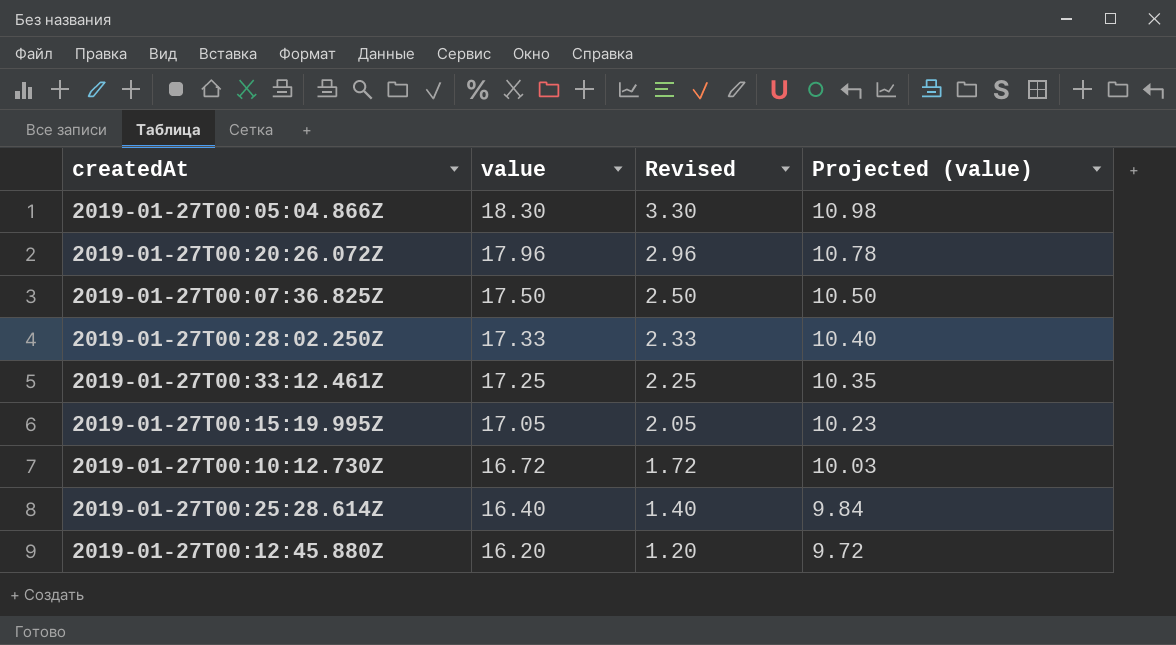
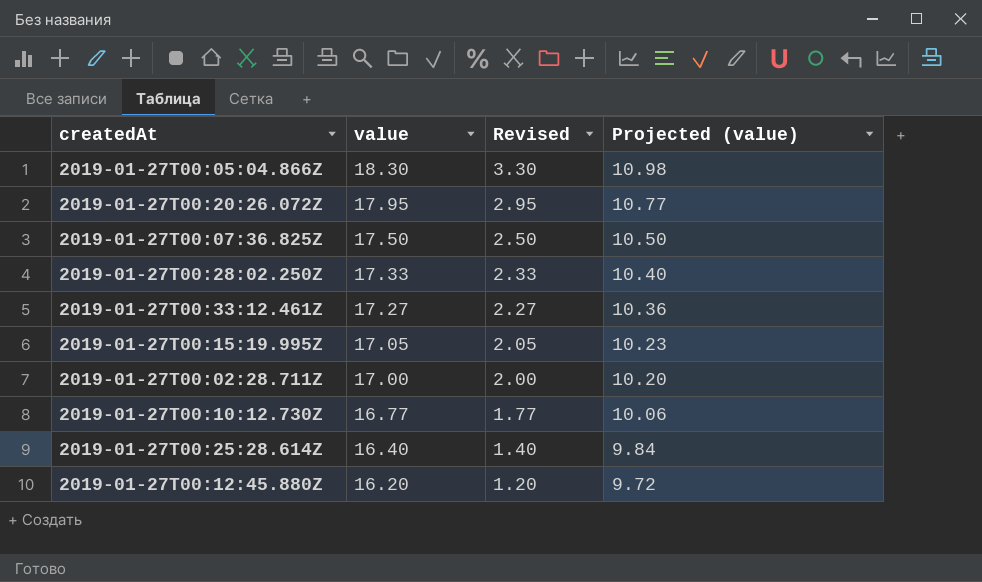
2019-01-27T00:20:26.072Z | value: 17.96 -> 17.95
2019-01-27T00:20:26.072Z | Revised: 2.96 -> 2.95
2019-01-27T00:20:26.072Z | Projected (value): 10.78 -> 10.77
2019-01-27T00:33:12.461Z | value: 17.25 -> 17.27
2019-01-27T00:33:12.461Z | Revised: 2.25 -> 2.27
2019-01-27T00:33:12.461Z | Projected (value): 10.35 -> 10.36
row 2019-01-27T00:02:28.711Z: none -> 17.00 | 2.00 | 10.20
2019-01-27T00:10:12.730Z | value: 16.72 -> 16.77
2019-01-27T00:10:12.730Z | Revised: 1.72 -> 1.77
2019-01-27T00:10:12.730Z | Projected (value): 10.03 -> 10.06

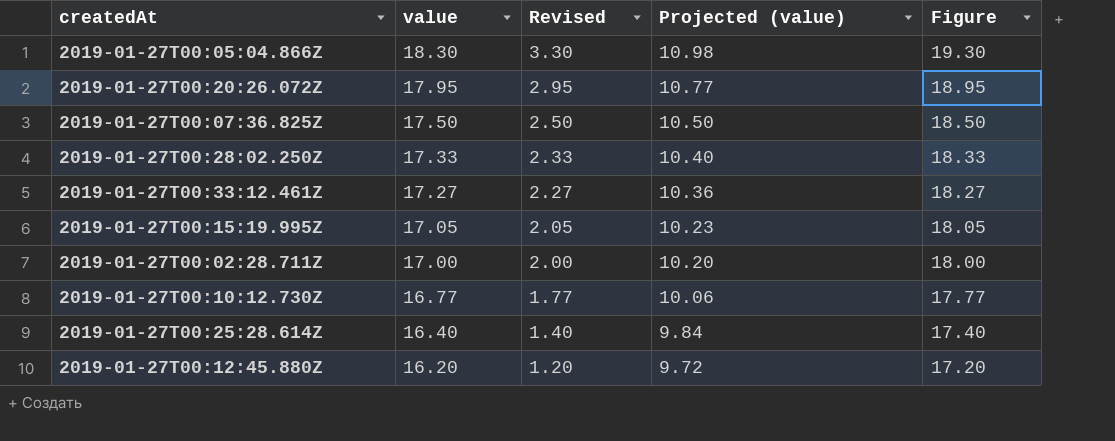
column Figure | formula: none -> [value] + 1

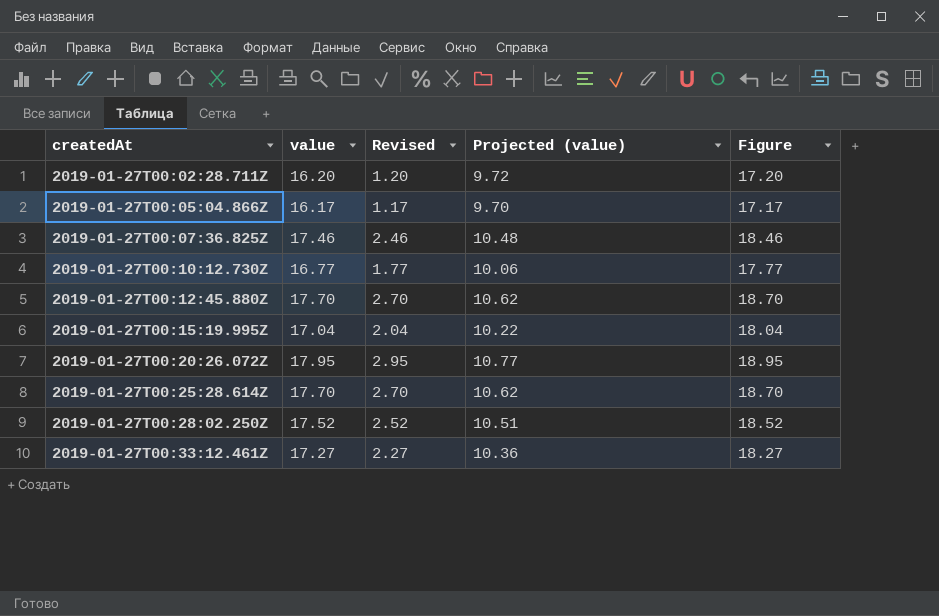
row order: value descending -> createdAt ascending
2019-01-27T00:02:28.711Z | value: 17.00 -> 16.20
2019-01-27T00:02:28.711Z | Revised: 2.00 -> 1.20
2019-01-27T00:02:28.711Z | Projected (value): 10.20 -> 9.72
2019-01-27T00:02:28.711Z | Figure: 18.00 -> 17.20
2019-01-27T00:05:04.866Z | value: 18.30 -> 16.17
2019-01-27T00:05:04.866Z | Revised: 3.30 -> 1.17
2019-01-27T00:05:04.866Z | Projected (value): 10.98 -> 9.70
2019-01-27T00:05:04.866Z | Figure: 19.30 -> 17.17
2019-01-27T00:07:36.825Z | value: 17.50 -> 17.46
2019-01-27T00:07:36.825Z | Revised: 2.50 -> 2.46
2019-01-27T00:07:36.825Z | Projected (value): 10.50 -> 10.48
2019-01-27T00:07:36.825Z | Figure: 18.50 -> 18.46
2019-01-27T00:12:45.880Z | value: 16.20 -> 17.70
2019-01-27T00:12:45.880Z | Revised: 1.20 -> 2.70
2019-01-27T00:12:45.880Z | Projected (value): 9.72 -> 10.62
2019-01-27T00:12:45.880Z | Figure: 17.20 -> 18.70
2019-01-27T00:15:19.995Z | value: 17.05 -> 17.04
2019-01-27T00:15:19.995Z | Revised: 2.05 -> 2.04
2019-01-27T00:15:19.995Z | Projected (value): 10.23 -> 10.22
2019-01-27T00:15:19.995Z | Figure: 18.05 -> 18.04
2019-01-27T00:25:28.614Z | value: 16.40 -> 17.70
2019-01-27T00:25:28.614Z | Revised: 1.40 -> 2.70
2019-01-27T00:25:28.614Z | Projected (value): 9.84 -> 10.62
2019-01-27T00:25:28.614Z | Figure: 17.40 -> 18.70
2019-01-27T00:28:02.250Z | value: 17.33 -> 17.52
2019-01-27T00:28:02.250Z | Revised: 2.33 -> 2.52
2019-01-27T00:28:02.250Z | Projected (value): 10.40 -> 10.51
2019-01-27T00:28:02.250Z | Figure: 18.33 -> 18.52

